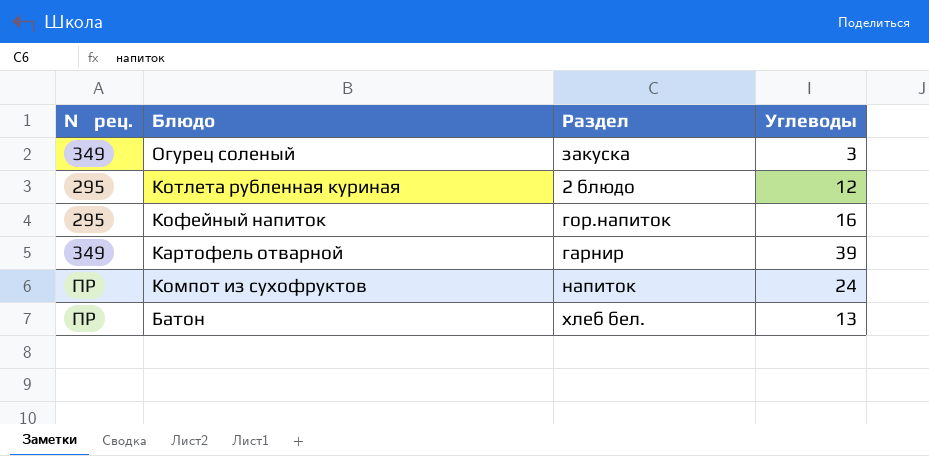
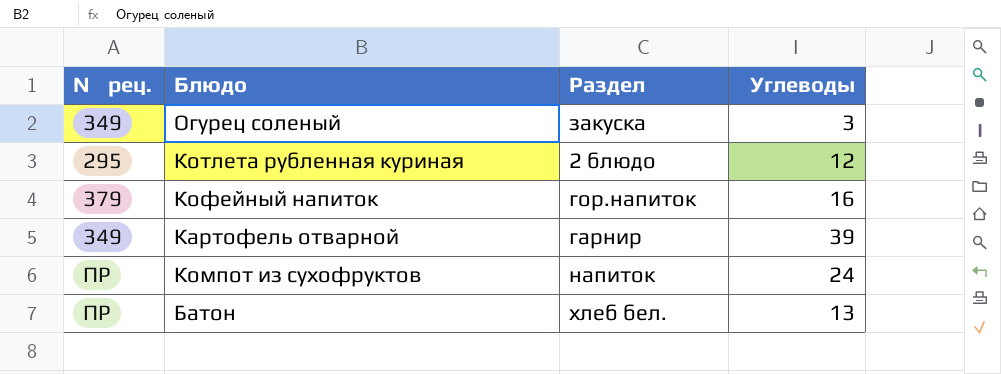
Кофейный напиток | № рец.: 295 -> 379

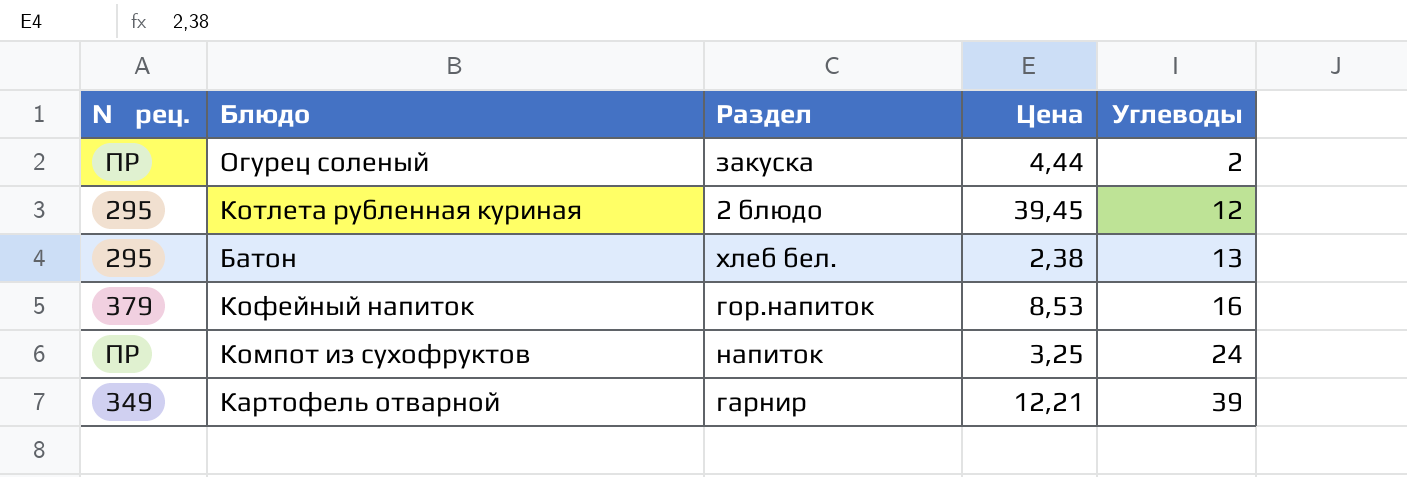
row order: none -> Углеводы ascending
column Цена | position: none -> 4
Огурец соленый | № рец.: 349 -> ПР
Огурец соленый | Углеводы: 3 -> 2
Батон | № рец.: ПР -> 295

